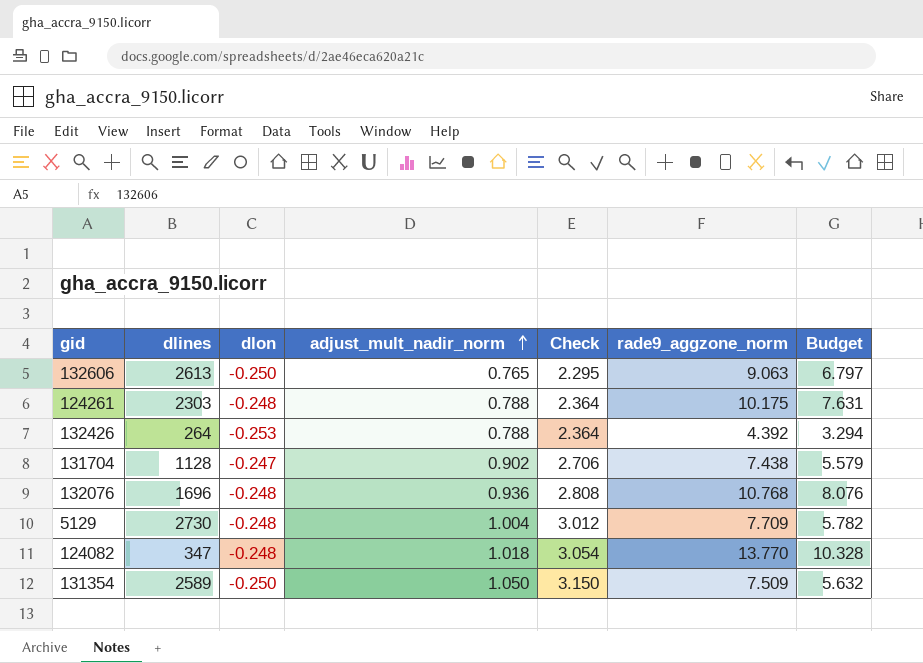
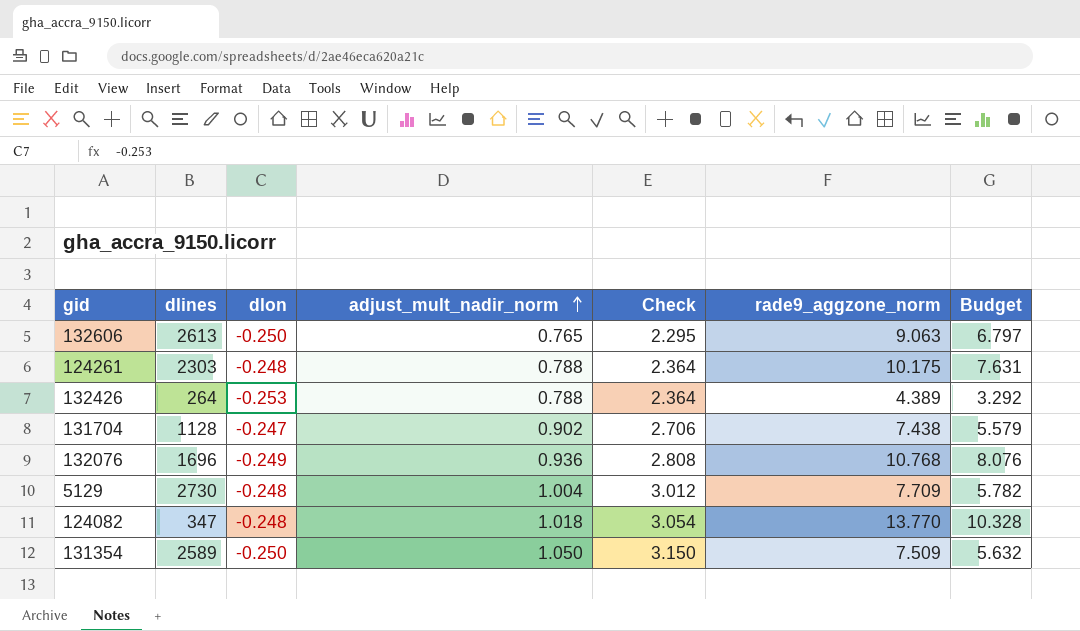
132426 | rade9_aggzone_norm: 4.392 -> 4.389
132426 | Budget: 3.294 -> 3.292
132076 | dlon: -0.248 -> -0.249

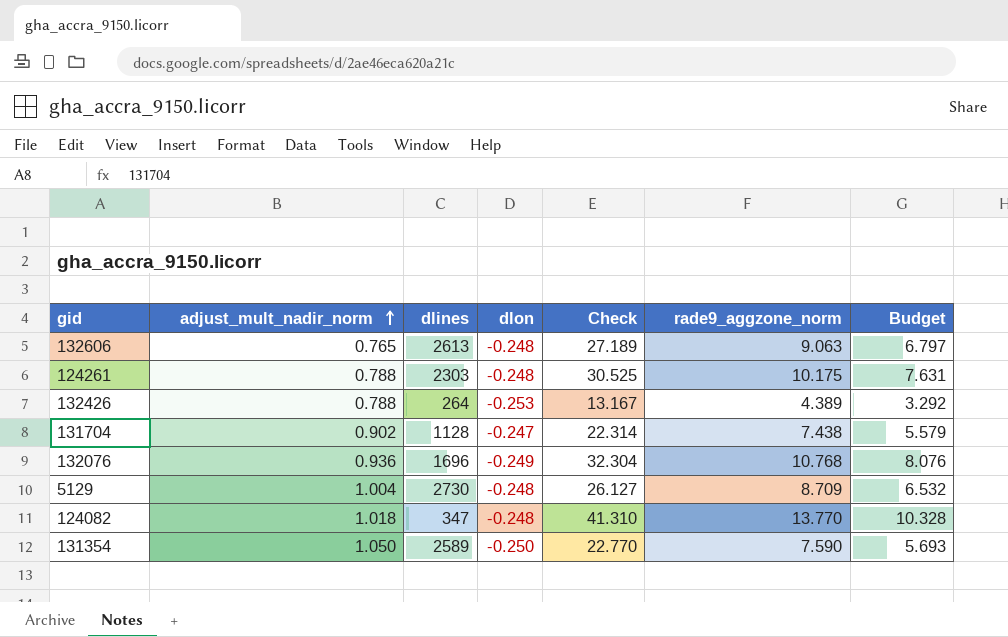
column adjust_mult_nadir_norm | position: 4 -> 2
column Check | formula: [adjust_mult_nadir_norm] * 3 -> [rade9_aggzone_norm] * 3
132606 | dlon: -0.250 -> -0.248
5129 | rade9_aggzone_norm: 7.709 -> 8.709
5129 | Budget: 5.782 -> 6.532
131354 | rade9_aggzone_norm: 7.509 -> 7.590
131354 | Budget: 5.632 -> 5.693

